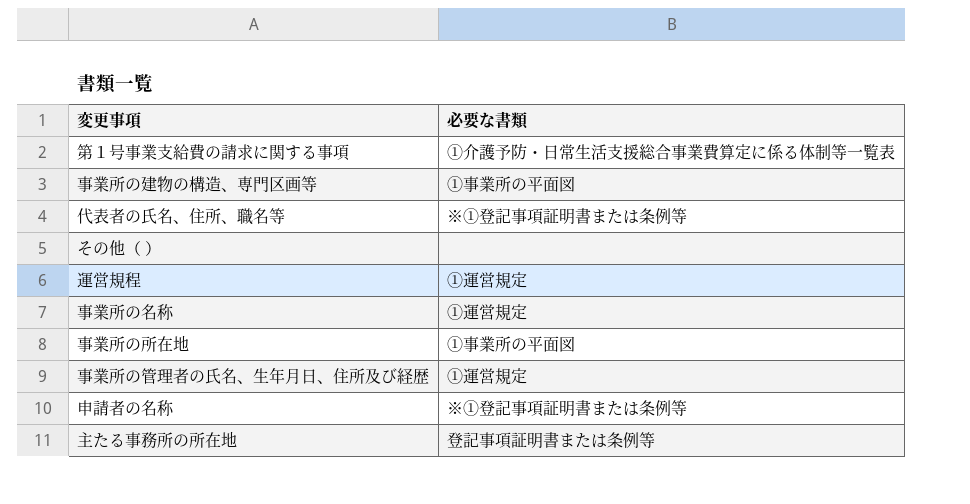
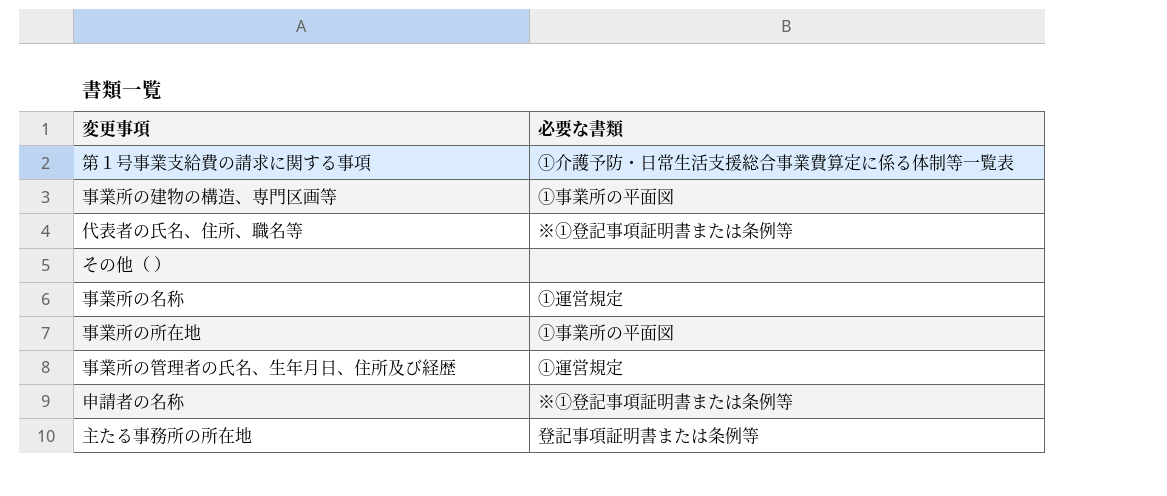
row 運営規程: ①運営規定 -> none

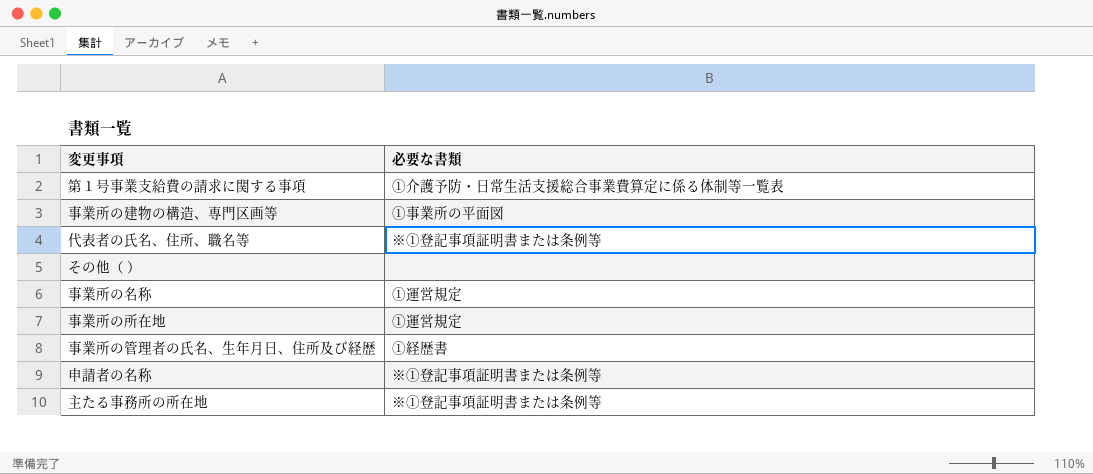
事業所の所在地 | 必要な書類: ①事業所の平面図 -> ①運営規定
事業所の管理者の氏名、生年月日、住所及び経歴 | 必要な書類: ①運営規定 -> ①経歴書
主たる事務所の所在地 | 必要な書類: 登記事項証明書または条例等 -> ※①登記事項証明書または条例等

